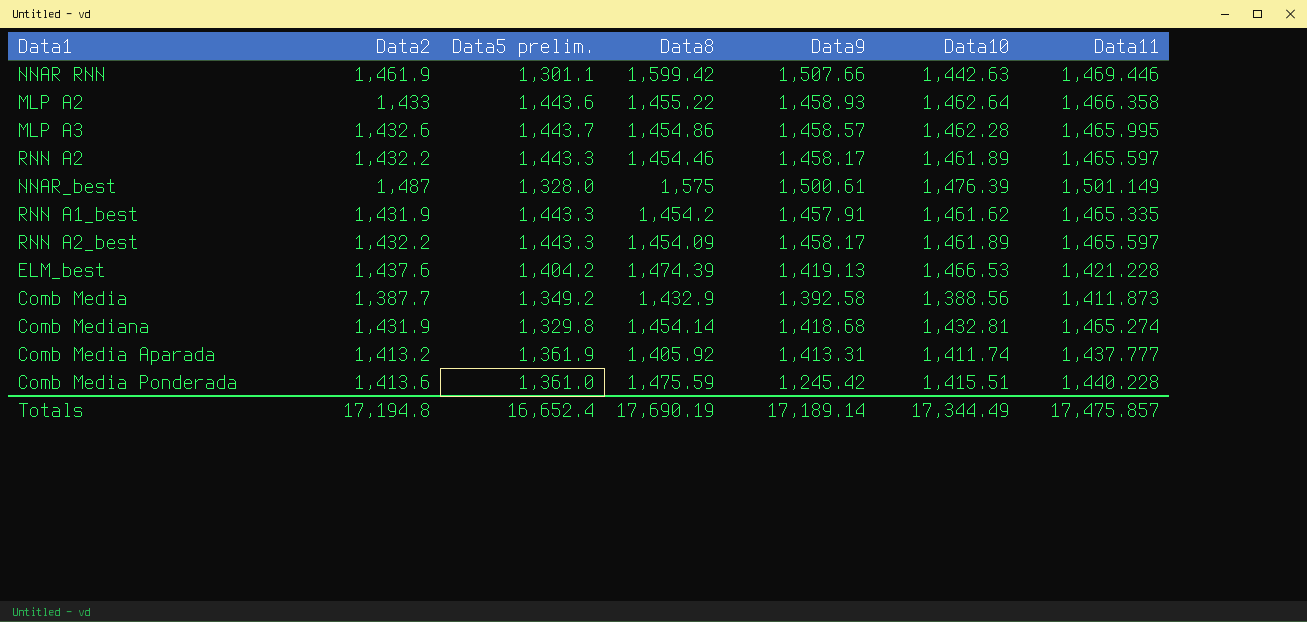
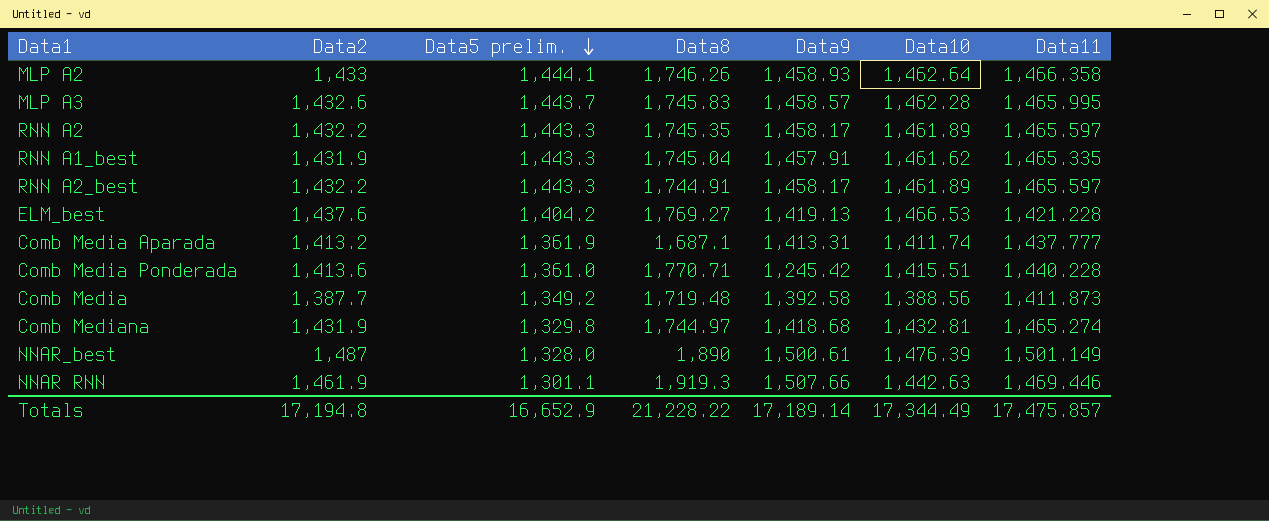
row order: none -> Data5 prelim. descending
MLP A2 | Data5 prelim.: 1,443.6 -> 1,444.1
MLP A2 | Data8: 1,455.22 -> 1,746.26
MLP A3 | Data8: 1,454.86 -> 1,745.83
RNN A2 | Data8: 1,454.46 -> 1,745.35
RNN A1_best | Data8: 1,454.2 -> 1,745.04
RNN A2_best | Data8: 1,454.09 -> 1,744.91
ELM_best | Data8: 1,474.39 -> 1,769.27
Comb Media Aparada | Data8: 1,405.92 -> 1,687.1
Comb Media Ponderada | Data8: 1,475.59 -> 1,770.71
Comb Media | Data8: 1,432.9 -> 1,719.48
Comb Mediana | Data8: 1,454.14 -> 1,744.97
NNAR_best | Data8: 1,575 -> 1,890
NNAR RNN | Data8: 1,599.42 -> 1,919.3
Totals | Data5 prelim.: 16,652.4 -> 16,652.9
Totals | Data8: 17,690.19 -> 21,228.22

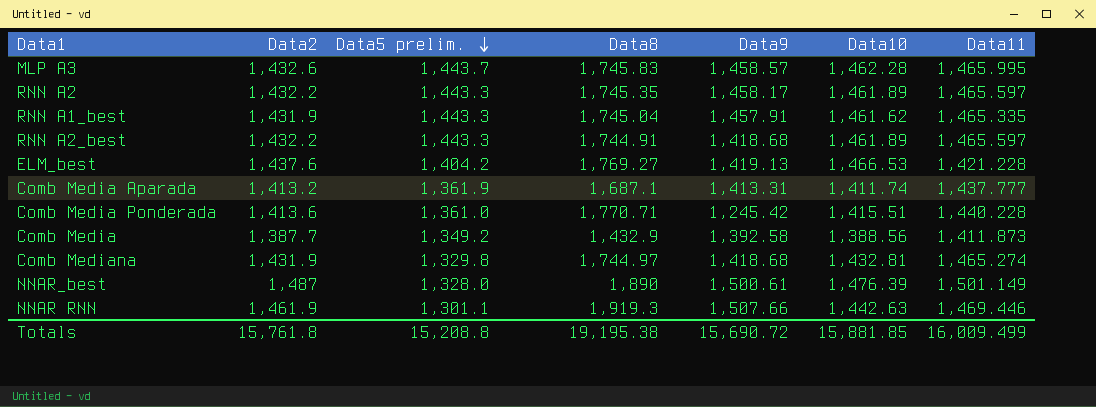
row MLP A2: 1,433 | 1,444.1 | 1,746.26 | 1,458.93 | 1,462.64 | 1,466.358 -> none
RNN A2_best | Data9: 1,458.17 -> 1,418.68
Comb Media | Data8: 1,719.48 -> 1,432.9
Totals | Data2: 17,194.8 -> 15,761.8
Totals | Data5 prelim.: 16,652.9 -> 15,208.8
Totals | Data8: 21,228.22 -> 19,195.38
Totals | Data9: 17,189.14 -> 15,690.72
Totals | Data10: 17,344.49 -> 15,881.85
Totals | Data11: 17,475.857 -> 16,009.499

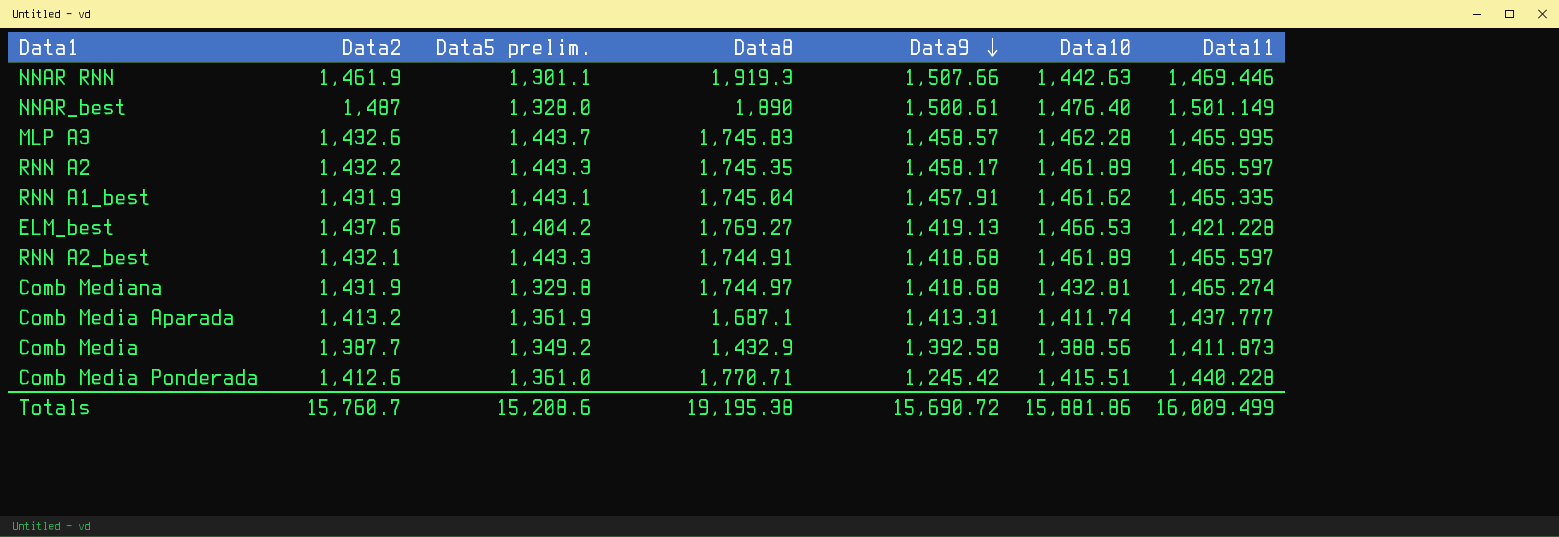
row order: Data5 prelim. descending -> Data9 descending
NNAR_best | Data10: 1,476.39 -> 1,476.40
RNN A1_best | Data5 prelim.: 1,443.3 -> 1,443.1
RNN A2_best | Data2: 1,432.2 -> 1,432.1
Comb Media Ponderada | Data2: 1,413.6 -> 1,412.6
Totals | Data2: 15,761.8 -> 15,760.7
Totals | Data5 prelim.: 15,208.8 -> 15,208.6
Totals | Data10: 15,881.85 -> 15,881.86

